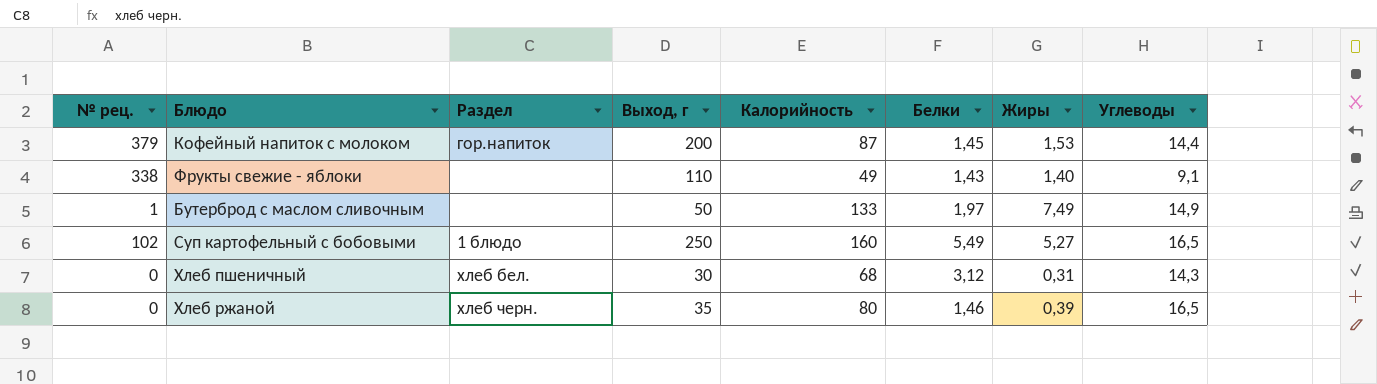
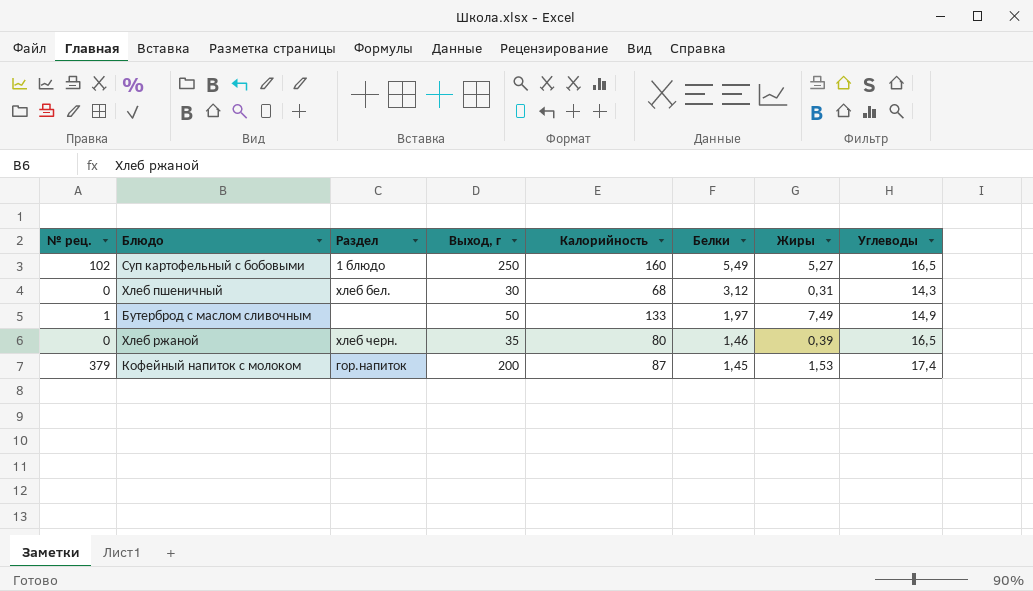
row order: none -> Белки descending
row Фрукты свежие - яблоки: 338 | none | 110 | 49 | 1,43 | 1,40 | 9,1 -> none
Кофейный напиток с молоком | Углеводы: 14,4 -> 17,4

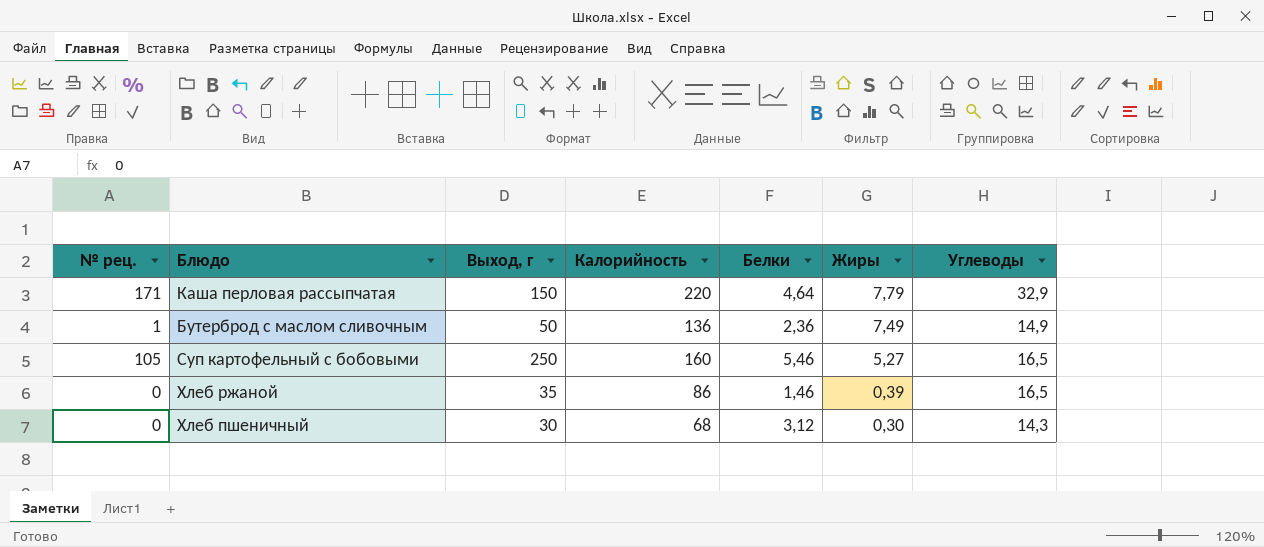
row order: Белки descending -> Жиры descending
column Раздел | position: 3 -> none
row Кофейный напиток с молоком: 379 | гор.напиток | 200 | 87 | 1,45 | 1,53 | 17,4 -> none
row Каша перловая рассыпчатая: none -> 171 | 150 | 220 | 4,64 | 7,79 | 32,9
Бутерброд с маслом сливочным | Калорийность: 133 -> 136
Бутерброд с маслом сливочным | Белки: 1,97 -> 2,36
Суп картофельный с бобовыми | № рец.: 102 -> 105
Суп картофельный с бобовыми | Белки: 5,49 -> 5,46
Хлеб ржаной | Калорийность: 80 -> 86
Хлеб пшеничный | Жиры: 0,31 -> 0,30

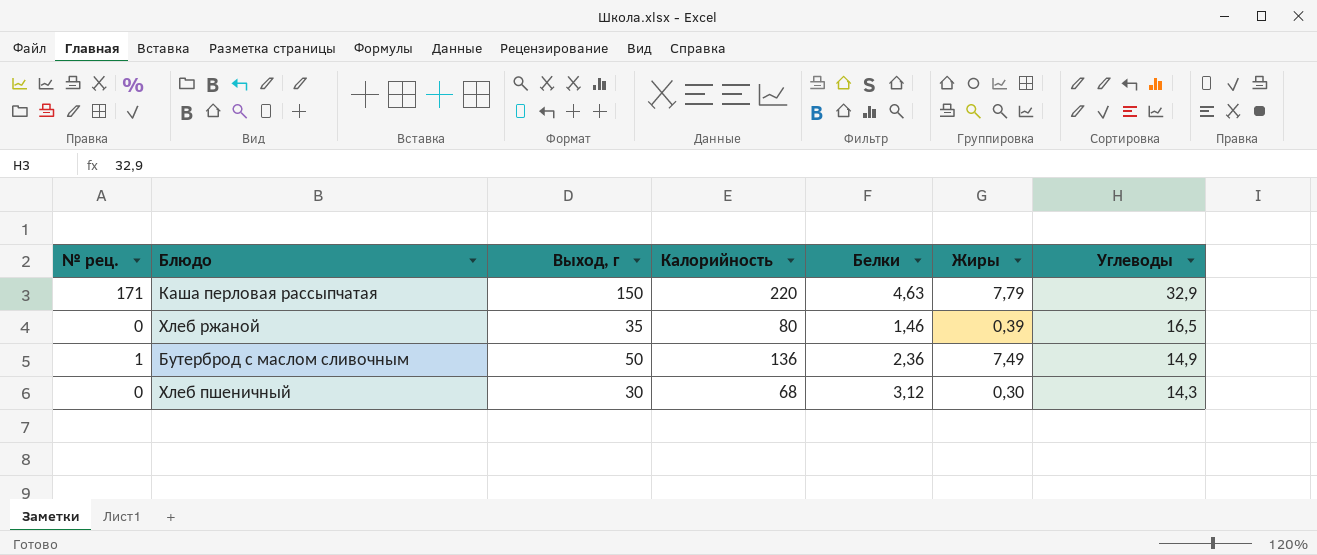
row order: Жиры descending -> Углеводы descending
row Суп картофельный с бобовыми: 105 | 250 | 160 | 5,46 | 5,27 | 16,5 -> none
Каша перловая рассыпчатая | Белки: 4,64 -> 4,63
Хлеб ржаной | Калорийность: 86 -> 80

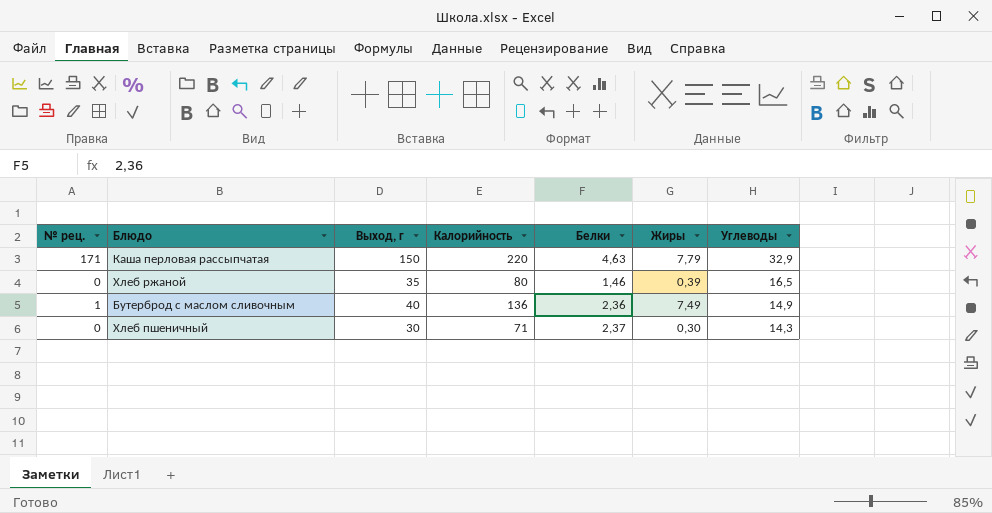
Бутерброд с маслом сливочным | Выход, г: 50 -> 40
Хлеб пшеничный | Калорийность: 68 -> 71
Хлеб пшеничный | Белки: 3,12 -> 2,37

